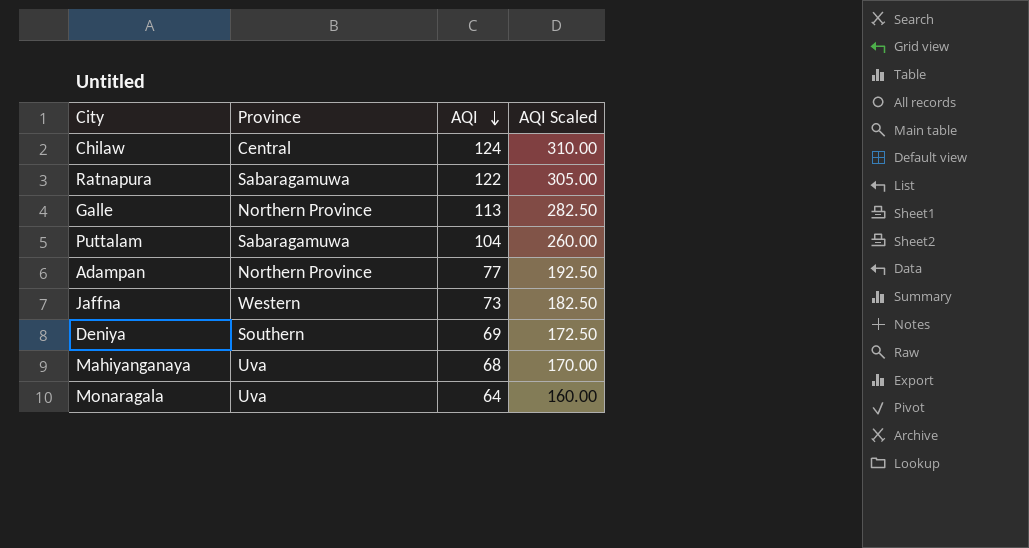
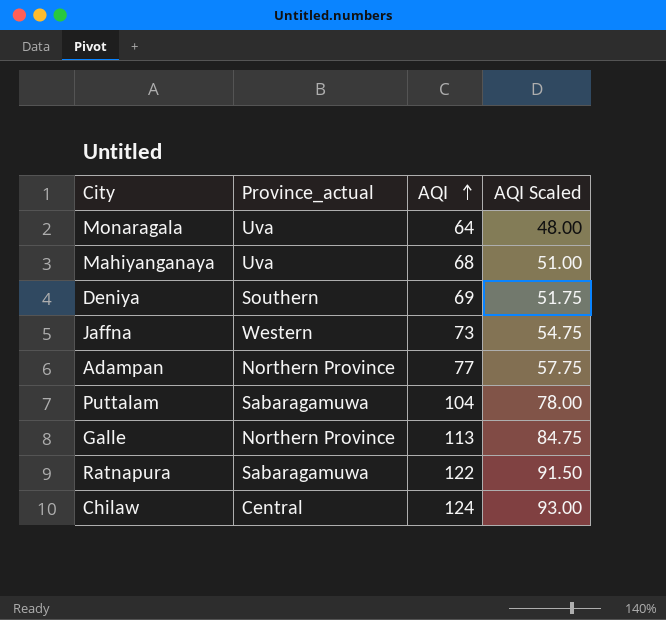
row order: AQI descending -> AQI ascending
column name: Province -> Province_actual
column AQI Scaled | formula: [AQI] * 2.5 -> [AQI] * 0.75

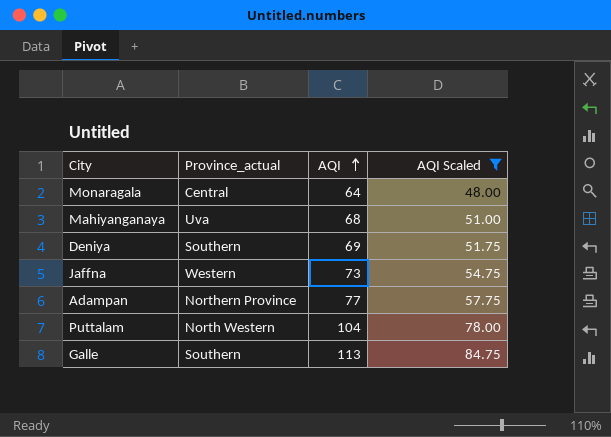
filter: none -> AQI Scaled <= 84.75
Monaragala | Province_actual: Uva -> Central
Puttalam | Province_actual: Sabaragamuwa -> North Western
Galle | Province_actual: Northern Province -> Southern

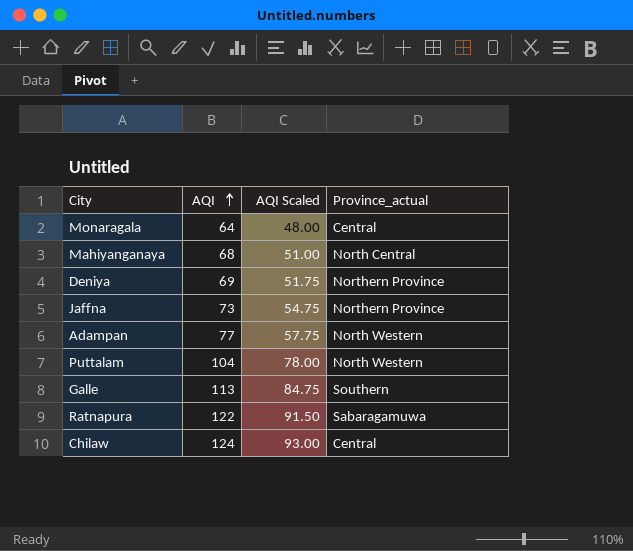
filter: AQI Scaled <= 84.75 -> none
column Province_actual | position: 2 -> 4
Mahiyanganaya | Province_actual: Uva -> North Central
Deniya | Province_actual: Southern -> Northern Province
Jaffna | Province_actual: Western -> Northern Province
Adampan | Province_actual: Northern Province -> North Western

